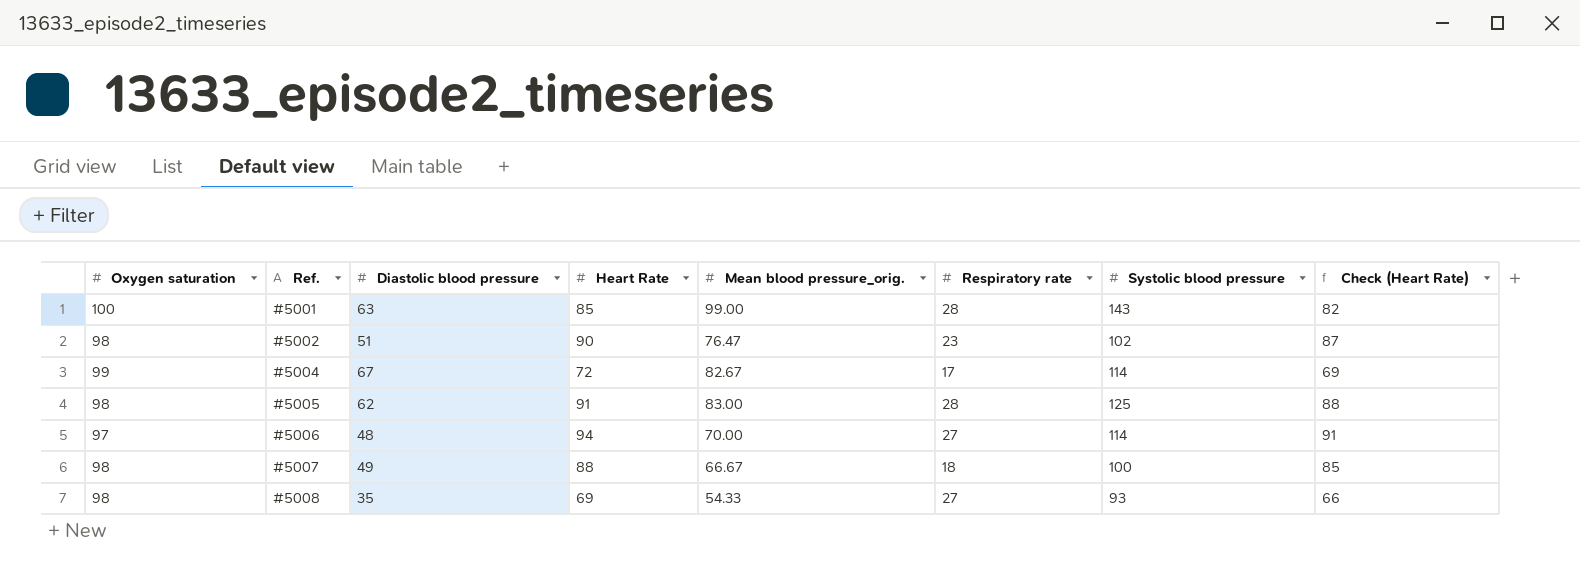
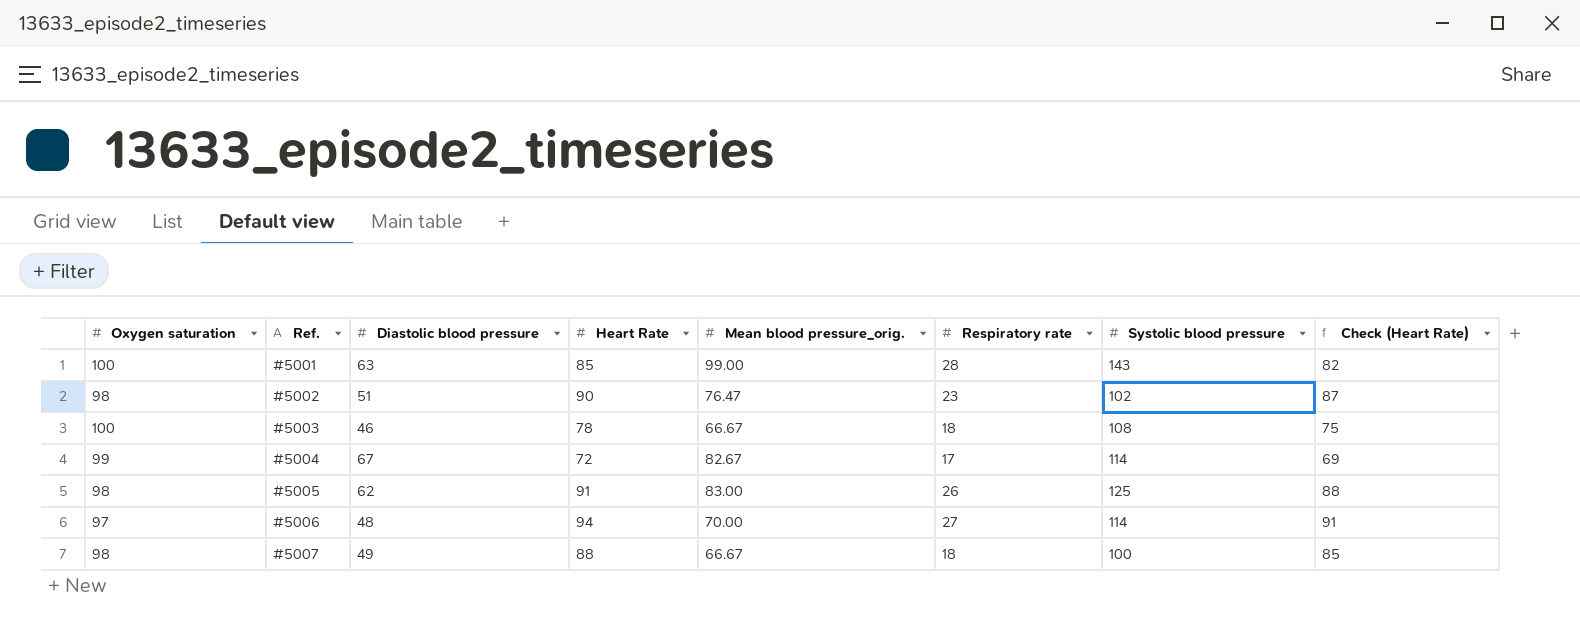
row #5008: 98 | 35 | 69 | 54.33 | 27 | 93 | 66 -> none
row #5003: none -> 100 | 46 | 78 | 66.67 | 18 | 108 | 75
#5005 | Respiratory rate: 28 -> 26

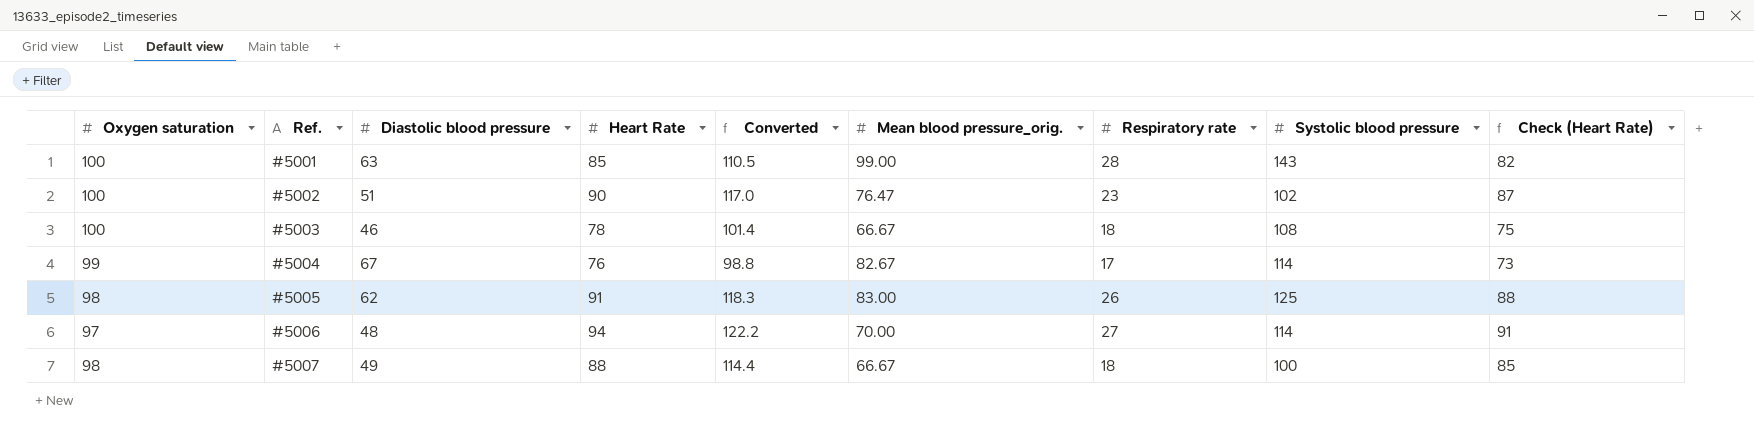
column Converted | formula: none -> [Heart Rate] * 1.3
#5002 | Oxygen saturation: 98 -> 100
#5004 | Heart Rate: 72 -> 76
#5004 | Check (Heart Rate): 69 -> 73

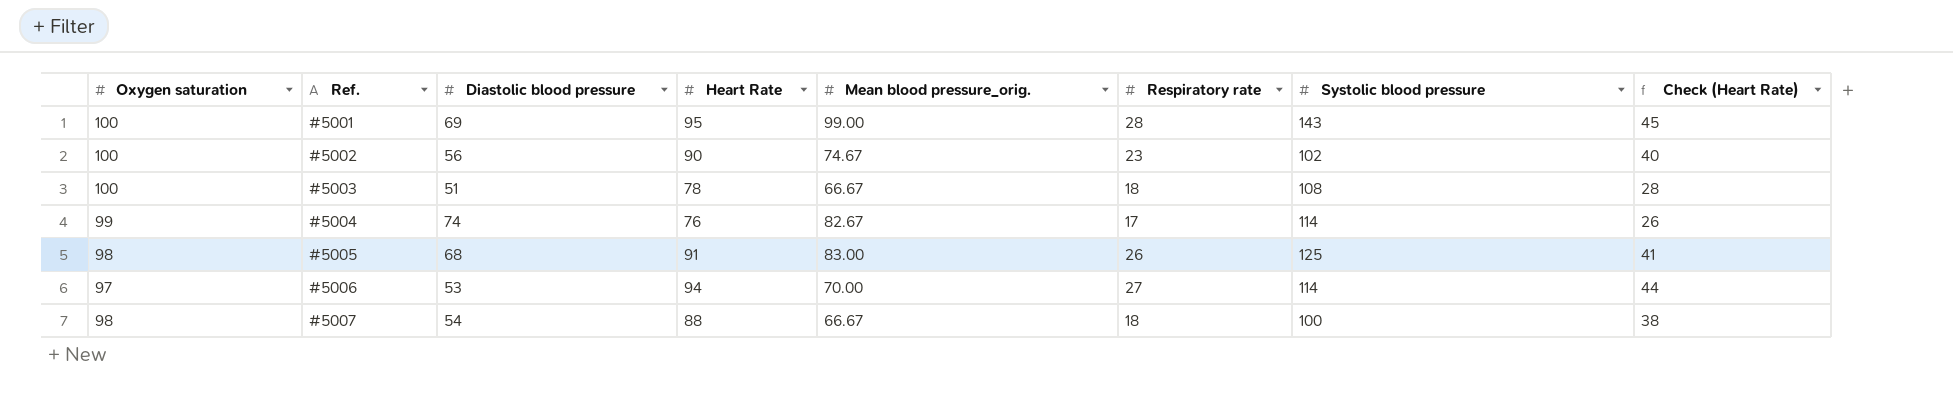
column Converted | formula: [Heart Rate] * 1.3 -> none
column Check (Heart Rate) | formula: [Heart Rate] - 3 -> [Heart Rate] - 50
#5001 | Diastolic blood pressure: 63 -> 69
#5001 | Heart Rate: 85 -> 95
#5002 | Diastolic blood pressure: 51 -> 56
#5002 | Mean blood pressure_orig.: 76.47 -> 74.67
#5003 | Diastolic blood pressure: 46 -> 51
#5004 | Diastolic blood pressure: 67 -> 74
#5005 | Diastolic blood pressure: 62 -> 68
#5006 | Diastolic blood pressure: 48 -> 53
#5007 | Diastolic blood pressure: 49 -> 54

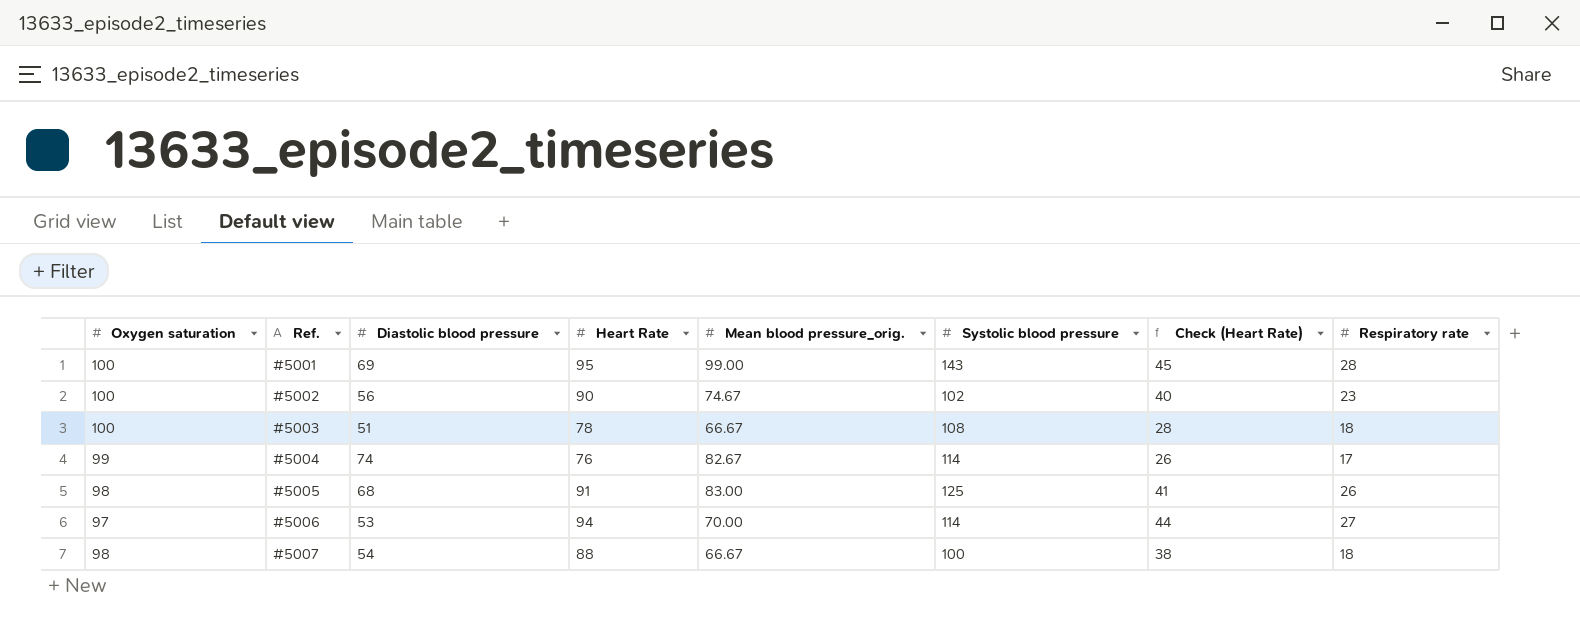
column Respiratory rate | position: 6 -> 8

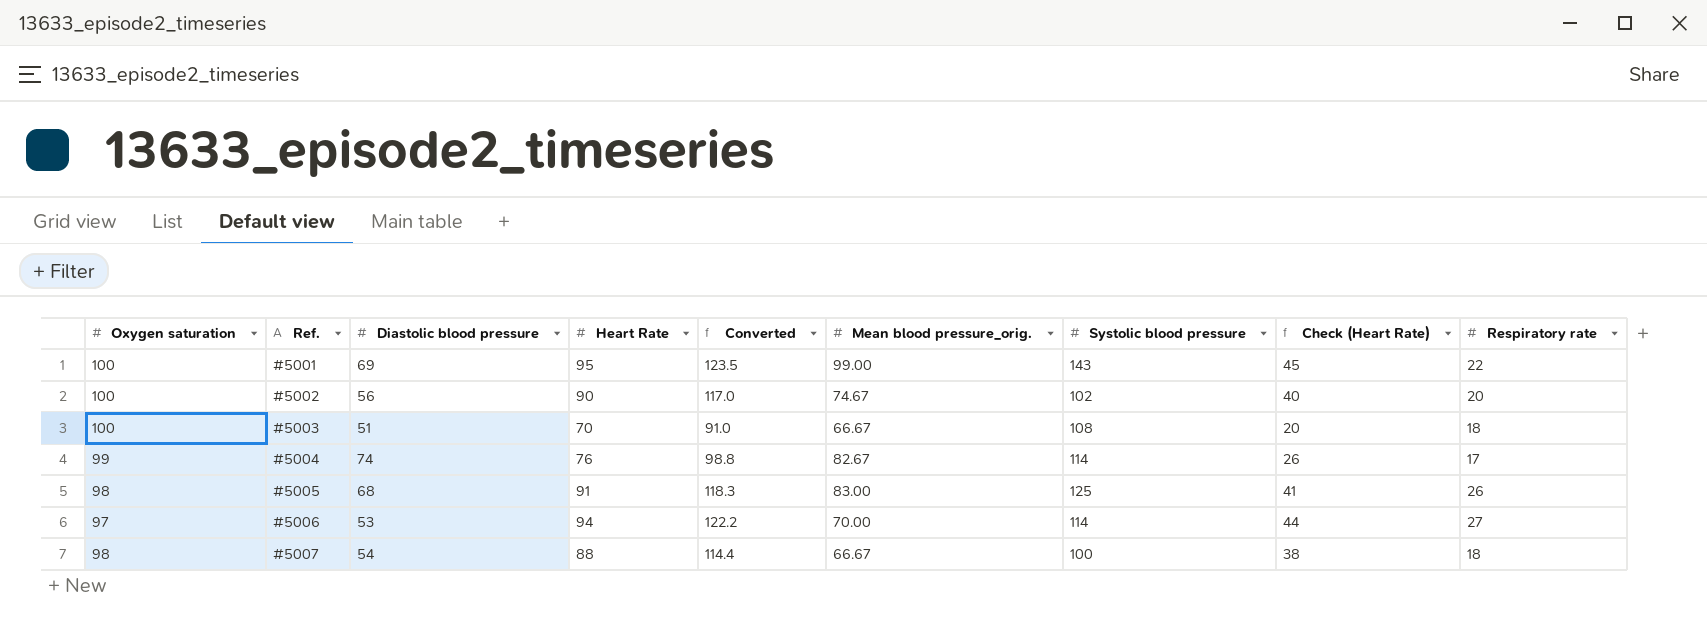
column Converted | formula: none -> [Heart Rate] * 1.3
#5001 | Respiratory rate: 28 -> 22
#5002 | Respiratory rate: 23 -> 20
#5003 | Heart Rate: 78 -> 70
#5003 | Check (Heart Rate): 28 -> 20

